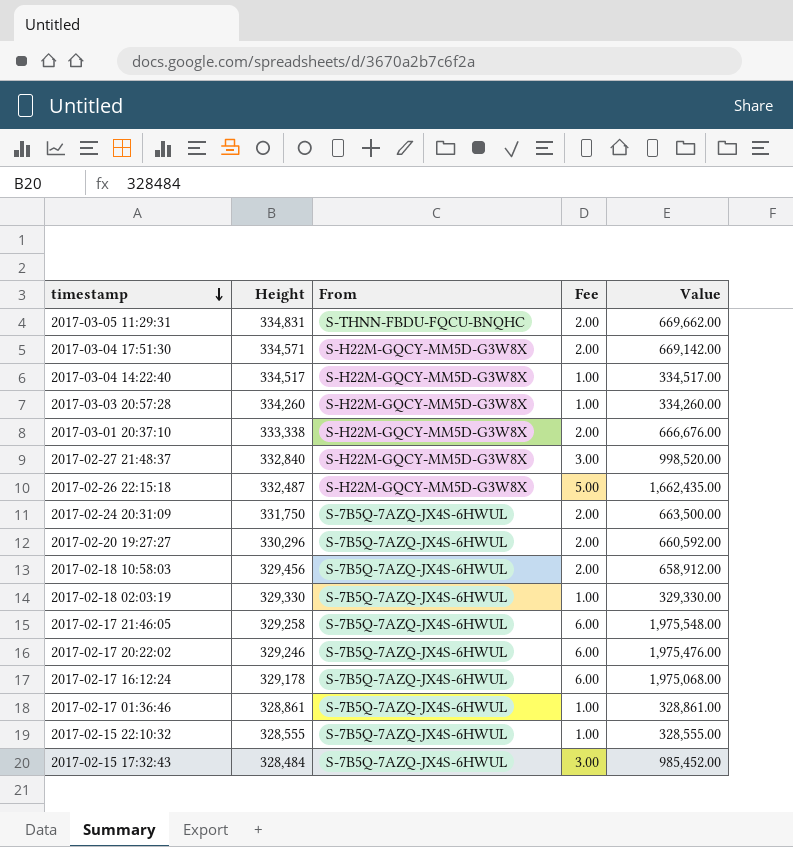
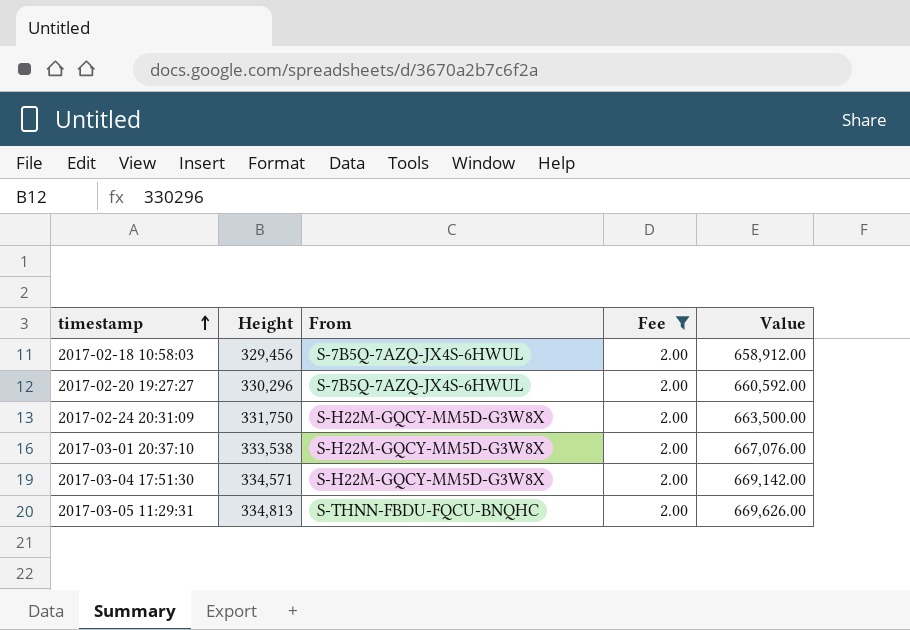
filter: none -> Fee = 2.00
row order: timestamp descending -> timestamp ascending
2017-02-24 20:31:09 | From: S-7B5Q-7AZQ-JX4S-6HWUL -> S-H22M-GQCY-MM5D-G3W8X
2017-03-01 20:37:10 | Height: 333,338 -> 333,538
2017-03-01 20:37:10 | Value: 666,676.00 -> 667,076.00
2017-03-05 11:29:31 | Height: 334,831 -> 334,813
2017-03-05 11:29:31 | Value: 669,662.00 -> 669,626.00

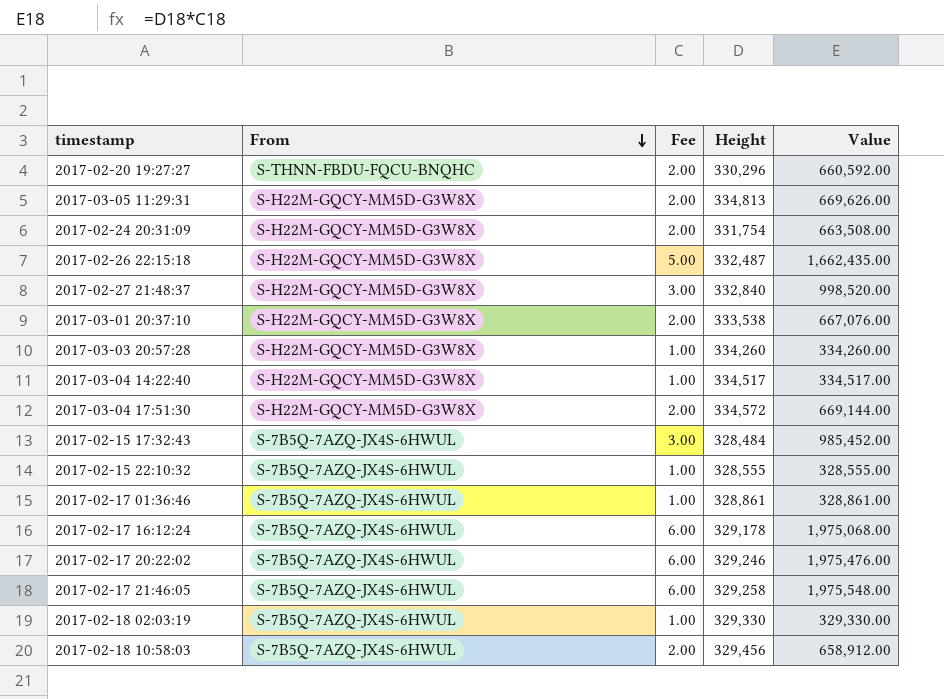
filter: Fee = 2.00 -> none
row order: timestamp ascending -> From descending
column Height | position: 2 -> 4
2017-02-20 19:27:27 | From: S-7B5Q-7AZQ-JX4S-6HWUL -> S-THNN-FBDU-FQCU-BNQHC
2017-03-05 11:29:31 | From: S-THNN-FBDU-FQCU-BNQHC -> S-H22M-GQCY-MM5D-G3W8X
2017-02-24 20:31:09 | Height: 331,750 -> 331,754
2017-02-24 20:31:09 | Value: 663,500.00 -> 663,508.00
2017-03-04 17:51:30 | Height: 334,571 -> 334,572
2017-03-04 17:51:30 | Value: 669,142.00 -> 669,144.00

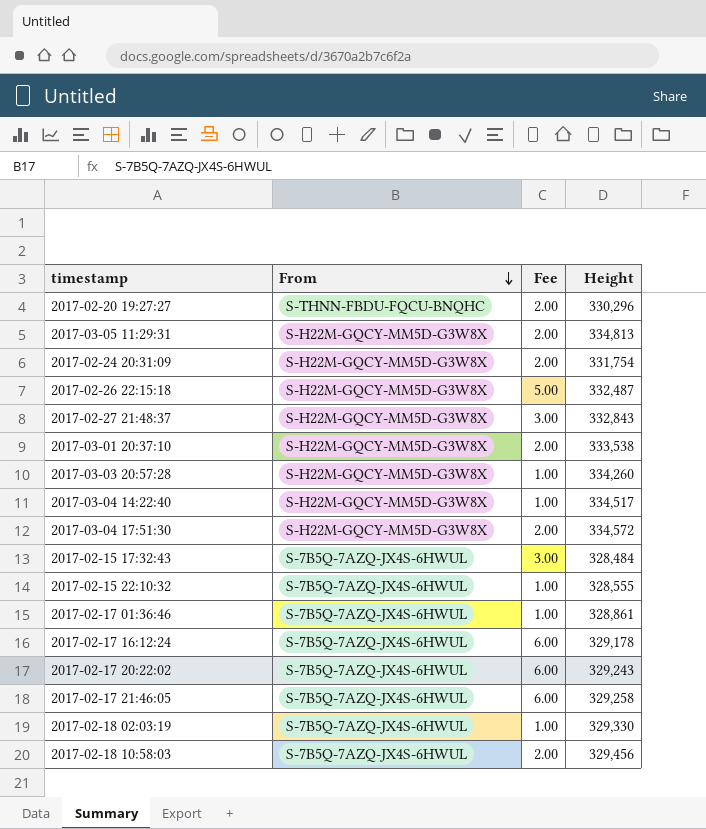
column Value | formula: [Fee] * [Height] -> none
2017-02-27 21:48:37 | Height: 332,840 -> 332,843
2017-02-17 20:22:02 | Height: 329,246 -> 329,243

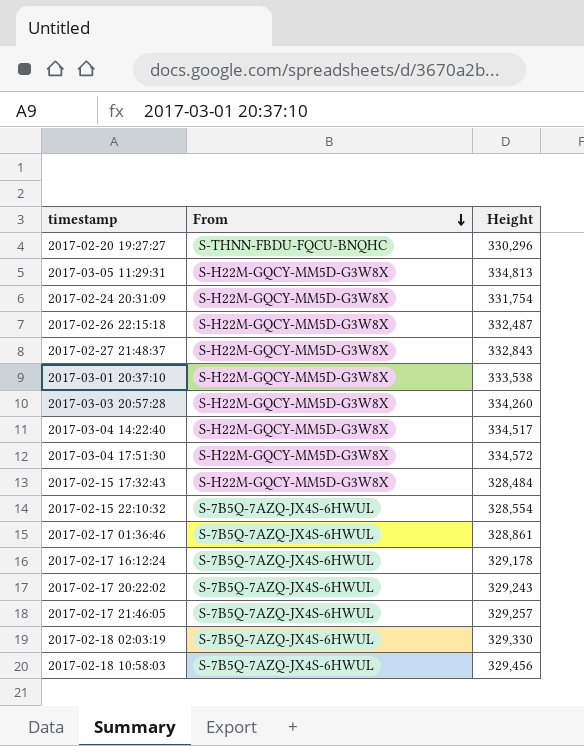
column Fee | position: 3 -> none
2017-02-15 17:32:43 | From: S-7B5Q-7AZQ-JX4S-6HWUL -> S-H22M-GQCY-MM5D-G3W8X
2017-02-15 22:10:32 | Height: 328,555 -> 328,554
2017-02-17 21:46:05 | Height: 329,258 -> 329,257

